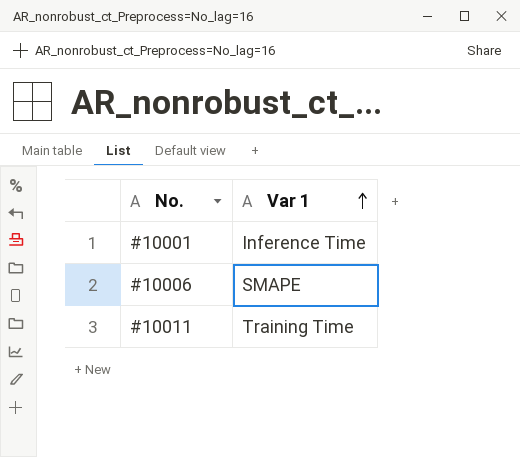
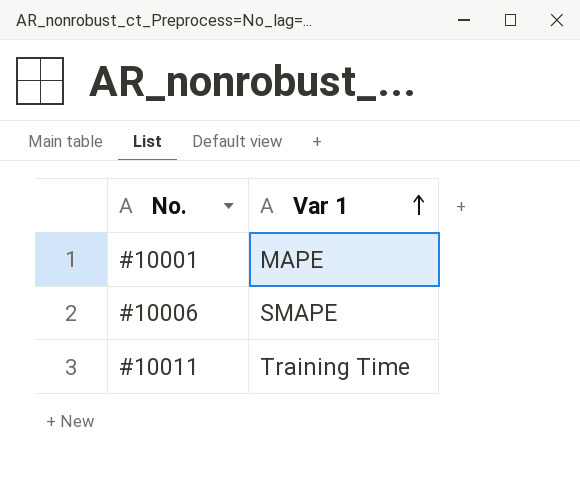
#10001 | Var 1: Inference Time -> MAPE

